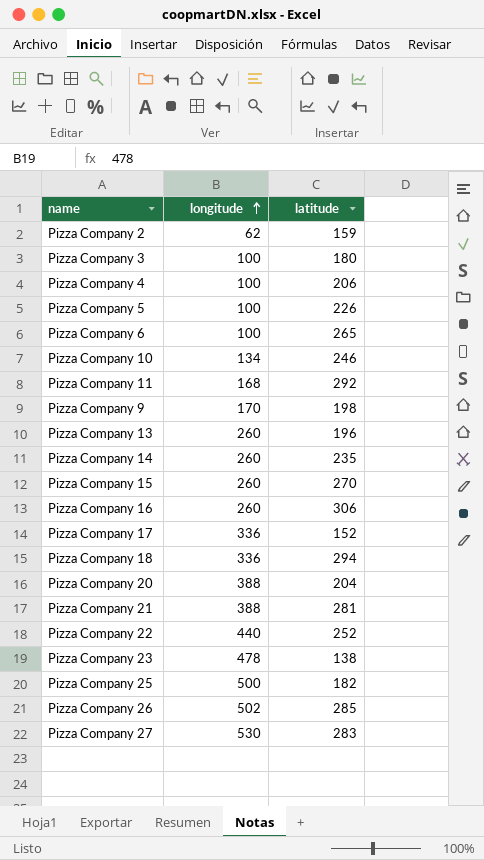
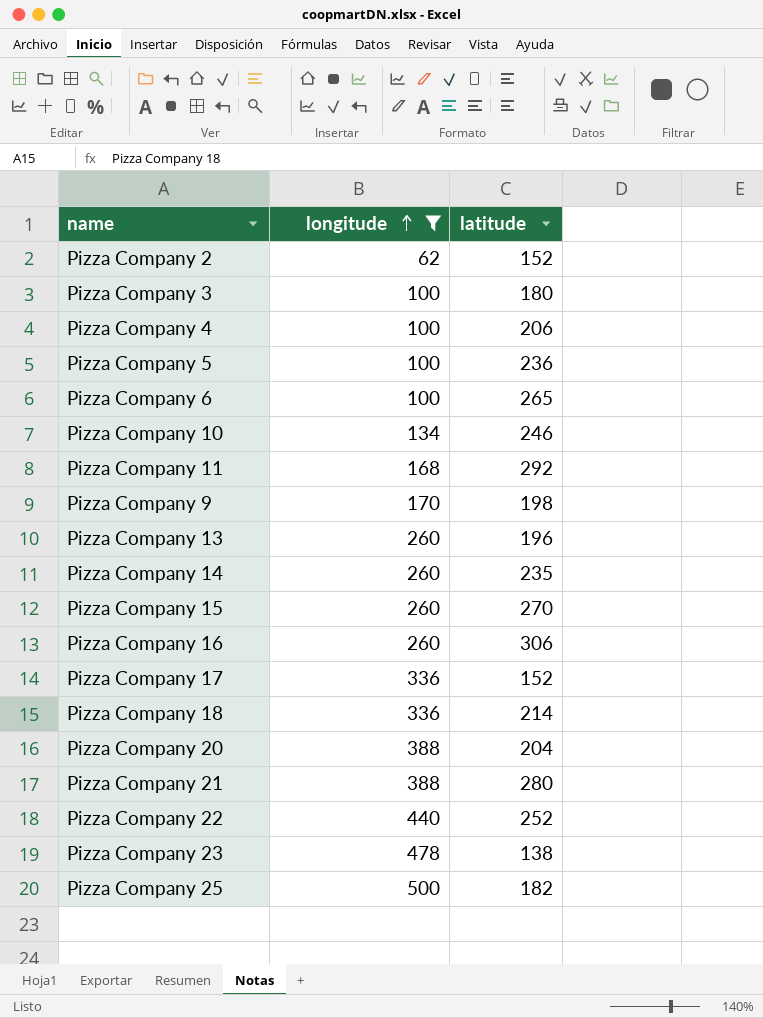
filter: none -> longitude <= 500
Pizza Company 2 | latitude: 159 -> 152
Pizza Company 5 | latitude: 226 -> 236
Pizza Company 18 | latitude: 294 -> 214
Pizza Company 21 | latitude: 281 -> 280

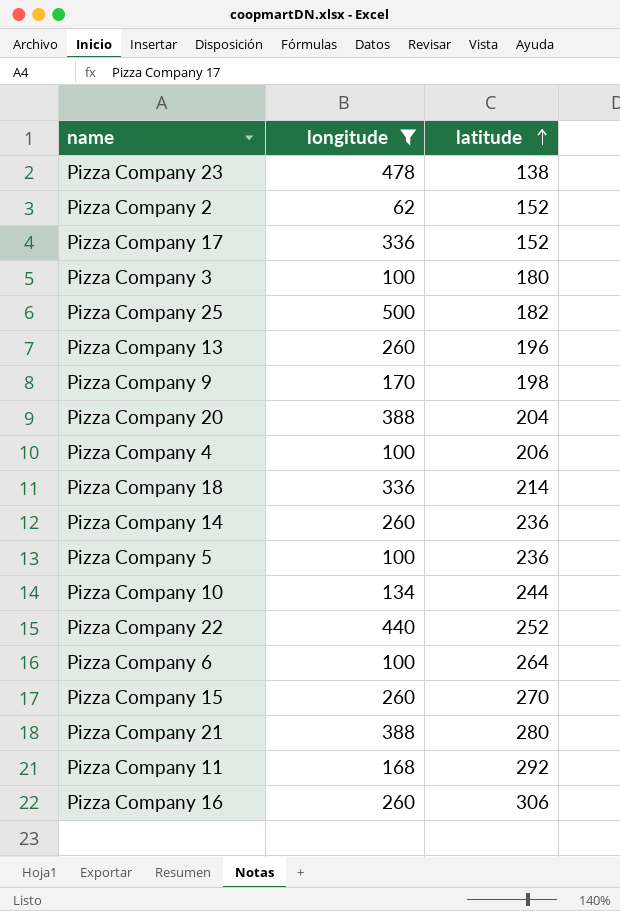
row order: longitude ascending -> latitude ascending
Pizza Company 14 | latitude: 235 -> 236
Pizza Company 10 | latitude: 246 -> 244
Pizza Company 6 | latitude: 265 -> 264

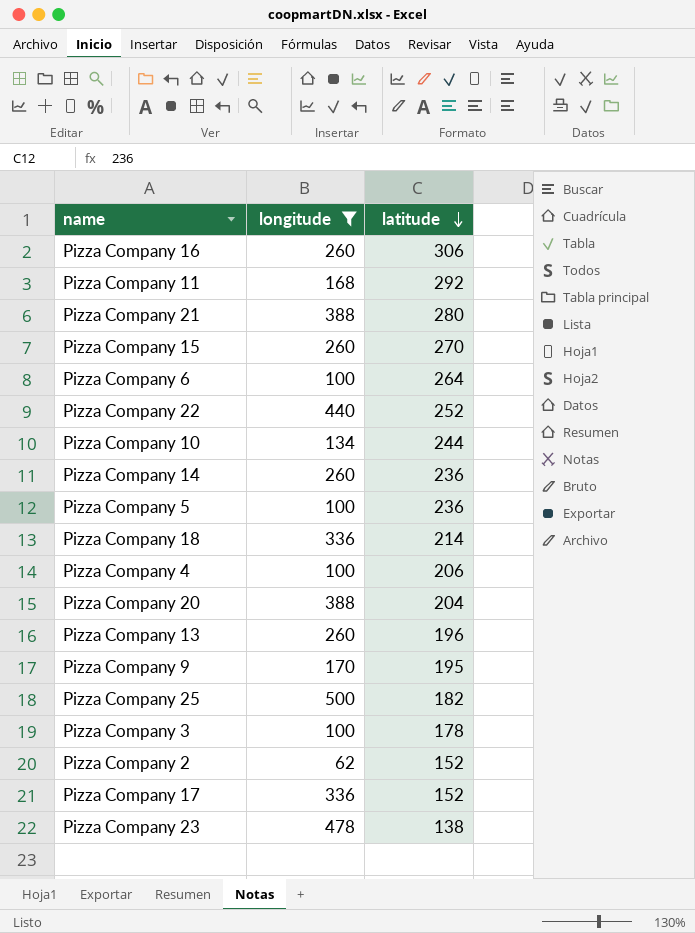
row order: latitude ascending -> latitude descending
Pizza Company 9 | latitude: 198 -> 195
Pizza Company 3 | latitude: 180 -> 178

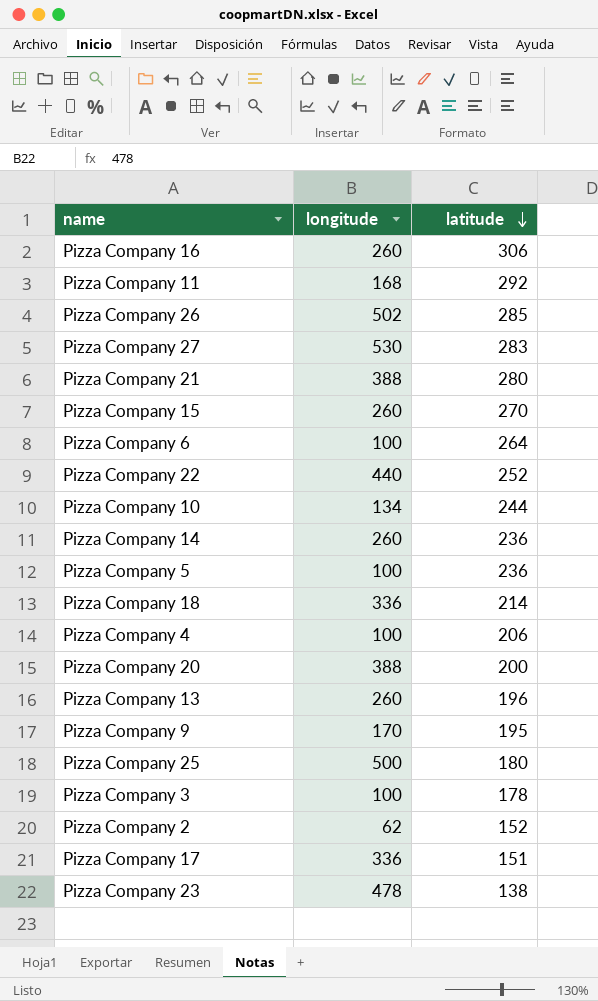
filter: longitude <= 500 -> none
Pizza Company 20 | latitude: 204 -> 200
Pizza Company 25 | latitude: 182 -> 180
Pizza Company 17 | latitude: 152 -> 151

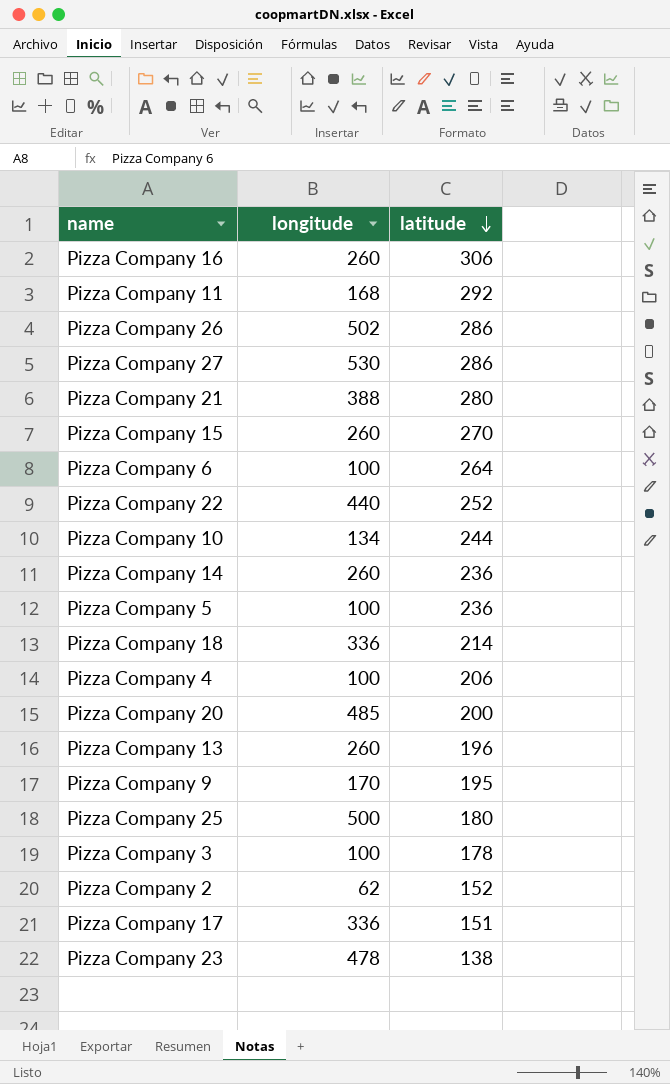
Pizza Company 26 | latitude: 285 -> 286
Pizza Company 27 | latitude: 283 -> 286
Pizza Company 20 | longitude: 388 -> 485

